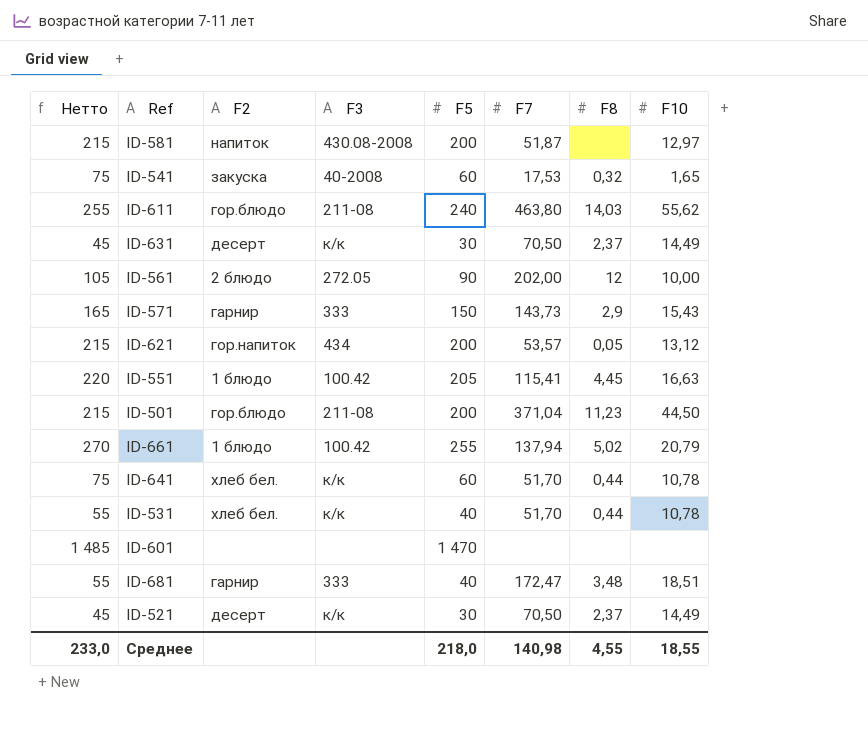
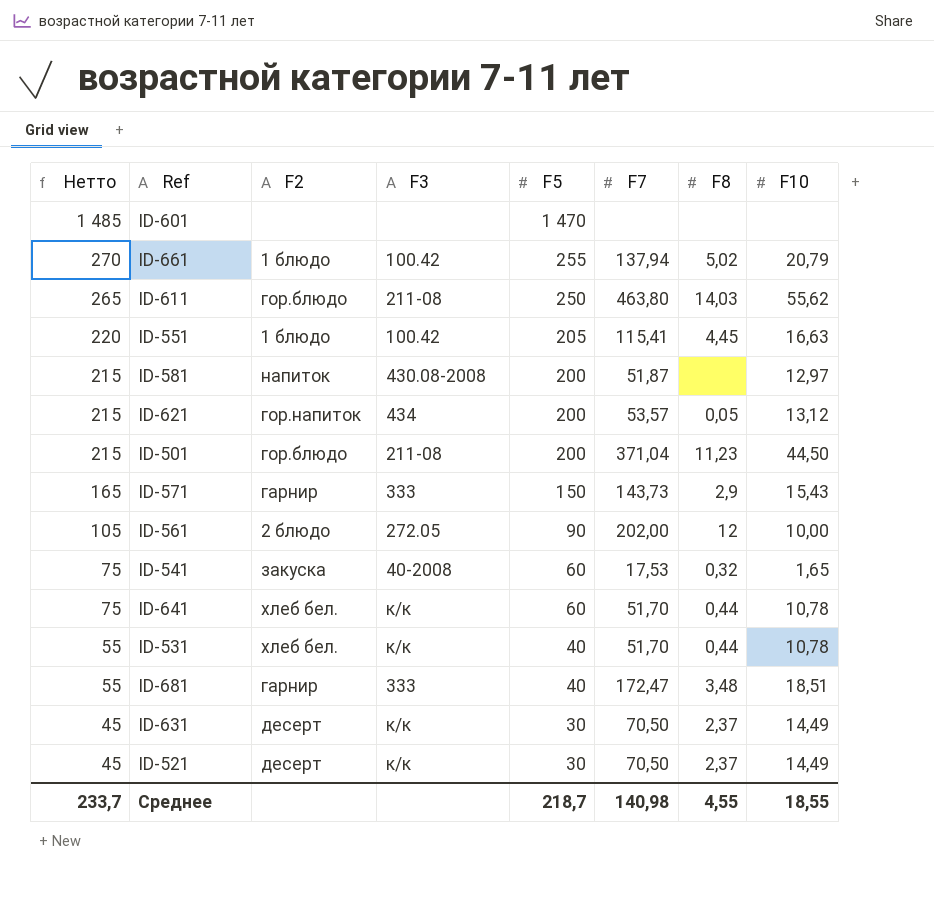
row order: none -> Нетто descending
ID-611 | Нетто: 255 -> 265
ID-611 | F5: 240 -> 250
Среднее | Нетто: 233,0 -> 233,7
Среднее | F5: 218,0 -> 218,7

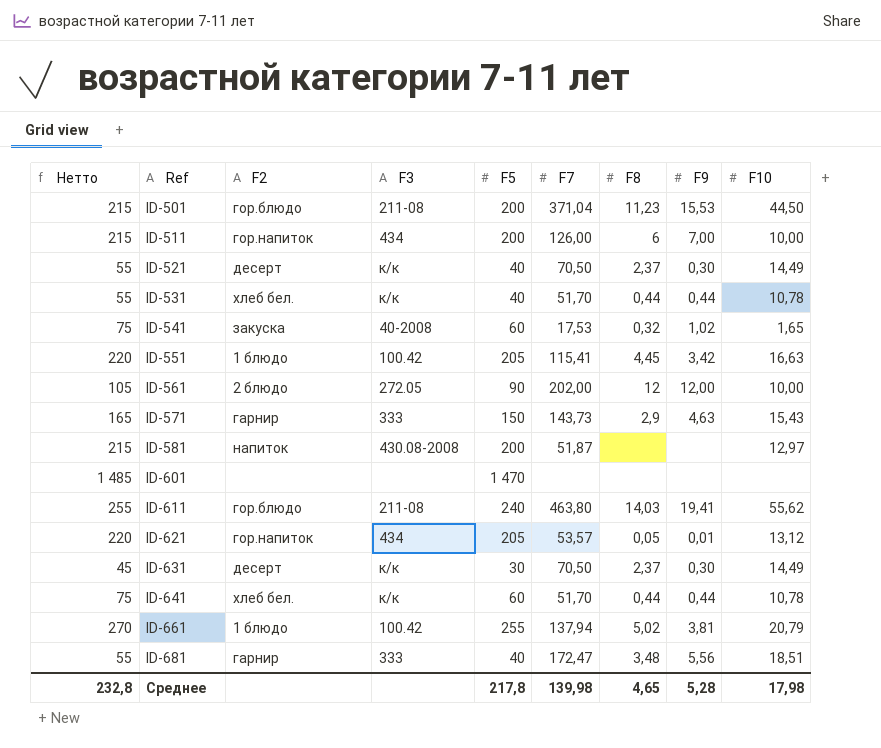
row order: Нетто descending -> Ref ascending
column F9 | position: none -> 8
row ID-511: none -> 215 | гор.напиток | 434 | 200 | 126,00 | 6 | 7,00 | 10,00
ID-521 | Нетто: 45 -> 55
ID-521 | F5: 30 -> 40
ID-611 | Нетто: 265 -> 255
ID-611 | F5: 250 -> 240
ID-621 | Нетто: 215 -> 220
ID-621 | F5: 200 -> 205
Среднее | Нетто: 233,7 -> 232,8
Среднее | F5: 218,7 -> 217,8
Среднее | F7: 140,98 -> 139,98
Среднее | F8: 4,55 -> 4,65
Среднее | F10: 18,55 -> 17,98

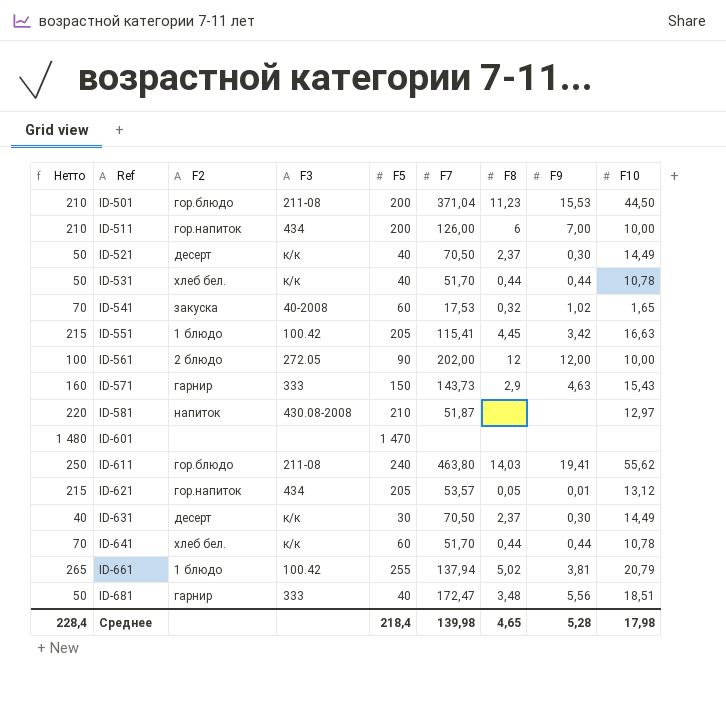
column Нетто | formula: [F5] + 15 -> [F5] + 10
ID-581 | F5: 200 -> 210
Среднее | Нетто: 232,8 -> 228,4
Среднее | F5: 217,8 -> 218,4

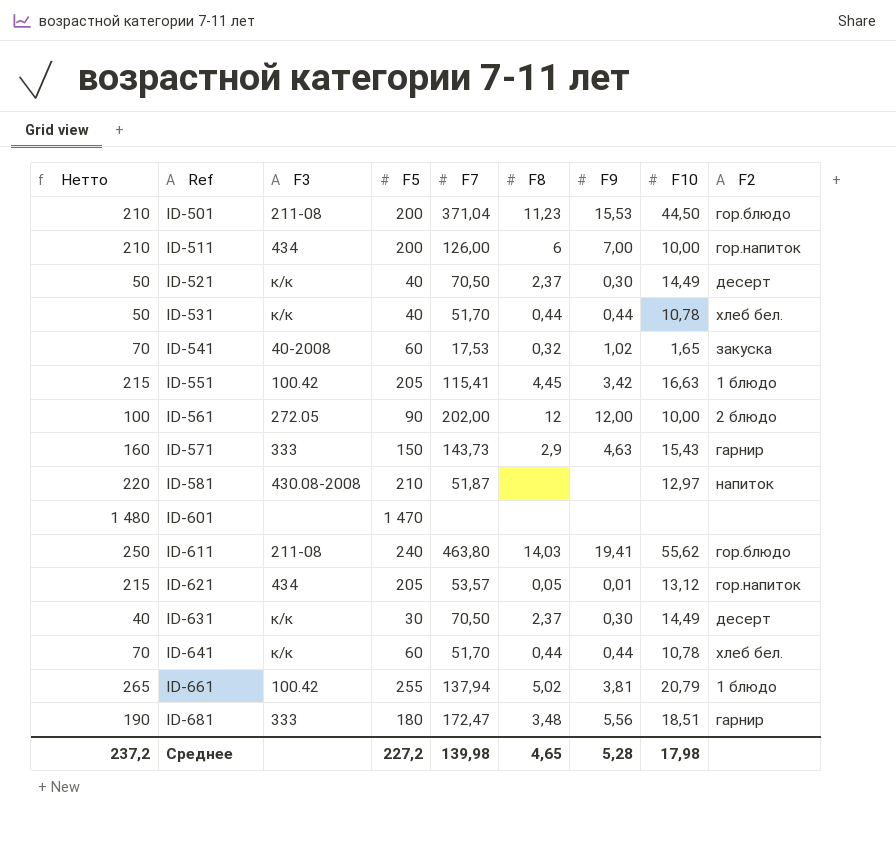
column F2 | position: 3 -> 9
ID-681 | Нетто: 50 -> 190
ID-681 | F5: 40 -> 180
Среднее | Нетто: 228,4 -> 237,2
Среднее | F5: 218,4 -> 227,2

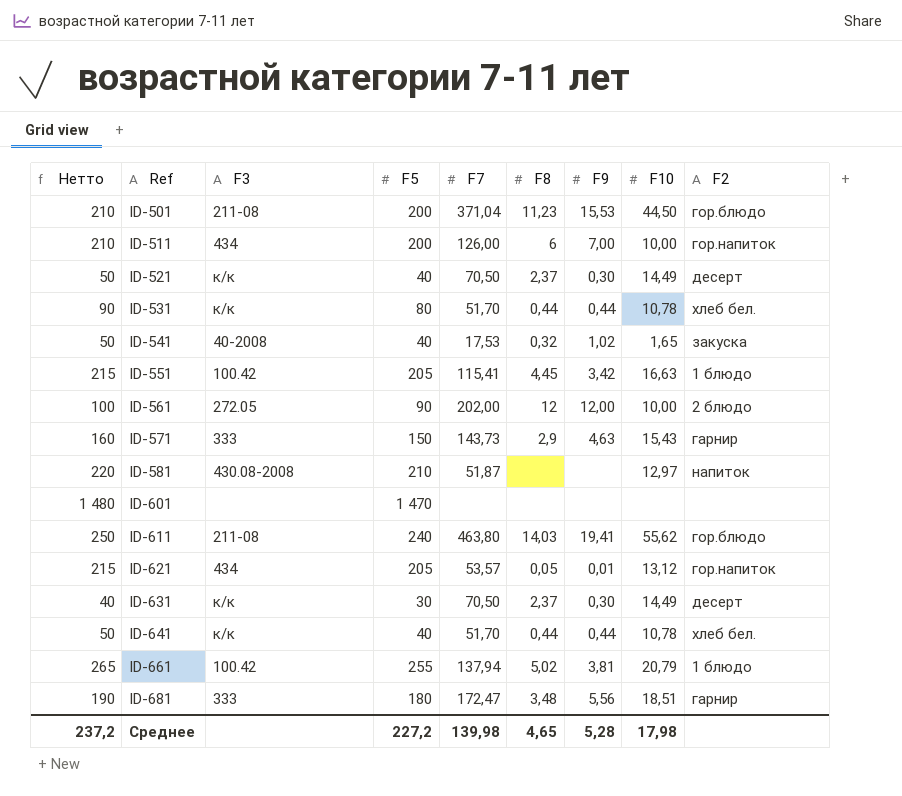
ID-531 | Нетто: 50 -> 90
ID-531 | F5: 40 -> 80
ID-541 | Нетто: 70 -> 50
ID-541 | F5: 60 -> 40
ID-641 | Нетто: 70 -> 50
ID-641 | F5: 60 -> 40

